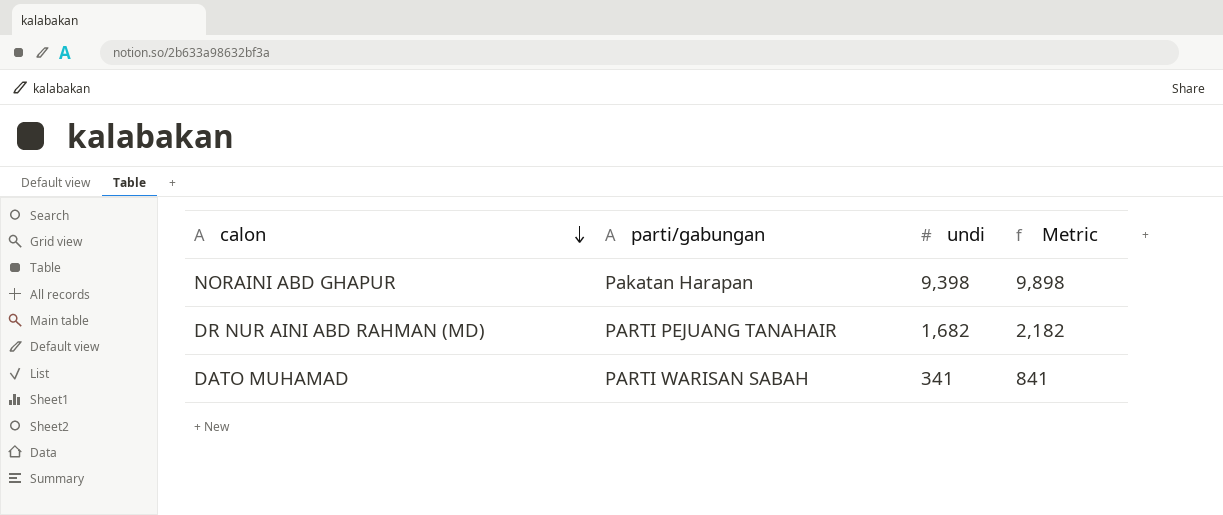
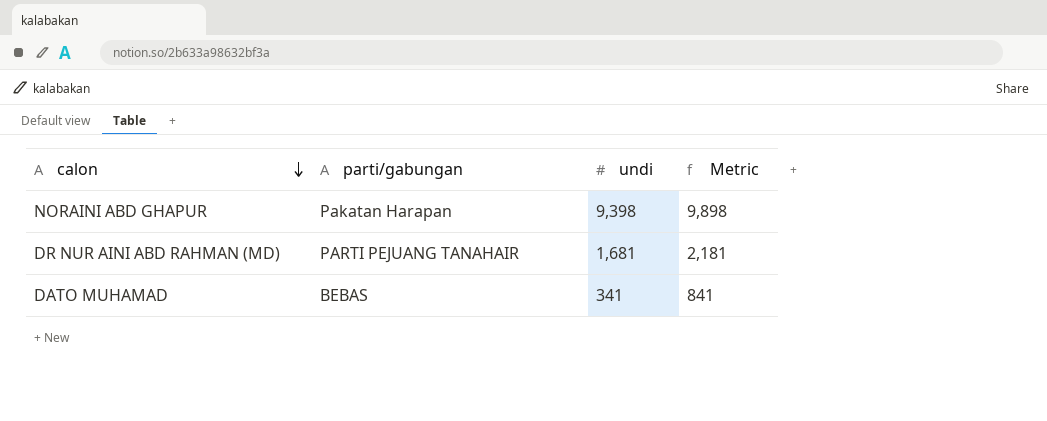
DR NUR AINI ABD RAHMAN (MD) | undi: 1,682 -> 1,681
DR NUR AINI ABD RAHMAN (MD) | Metric: 2,182 -> 2,181
DATO MUHAMAD | parti/gabungan: PARTI WARISAN SABAH -> BEBAS

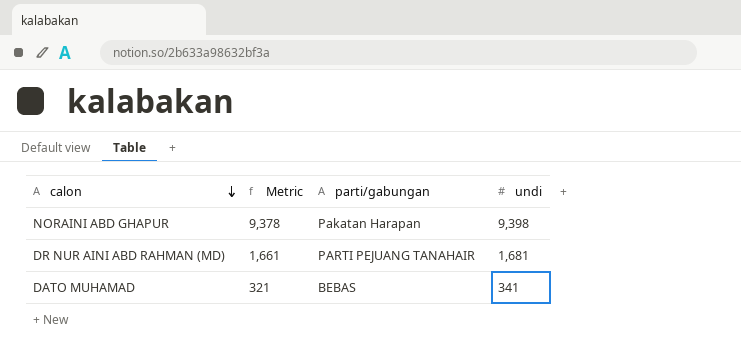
column Metric | formula: [undi] + 500 -> [undi] - 20
column Metric | position: 4 -> 2

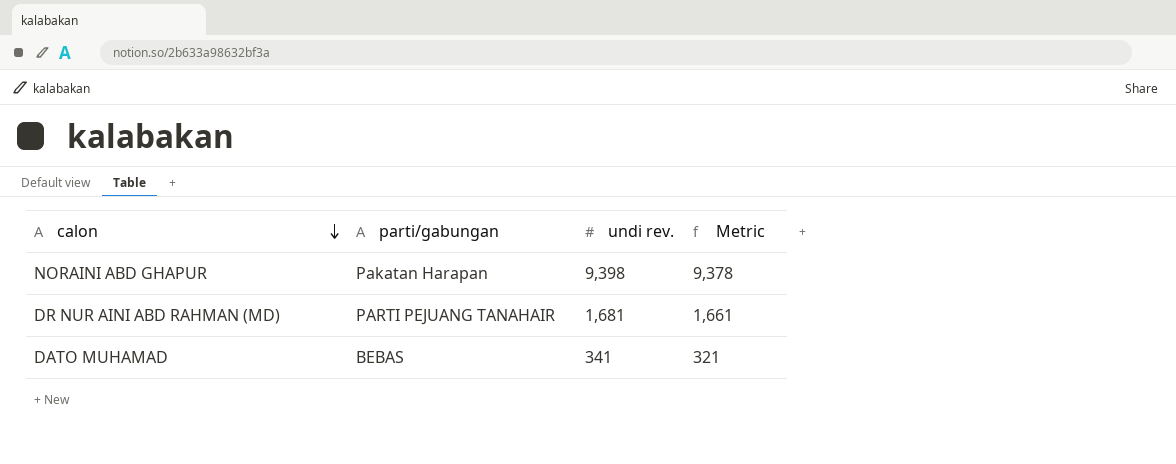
column name: undi -> undi rev.
column Metric | position: 2 -> 4

